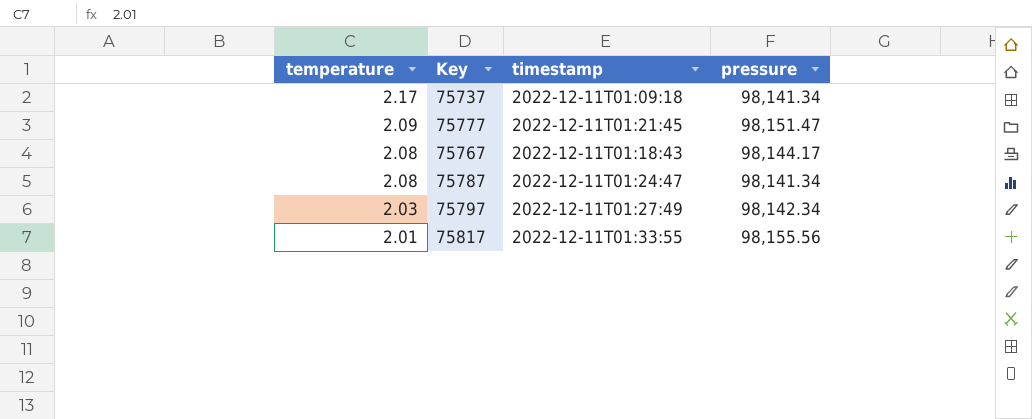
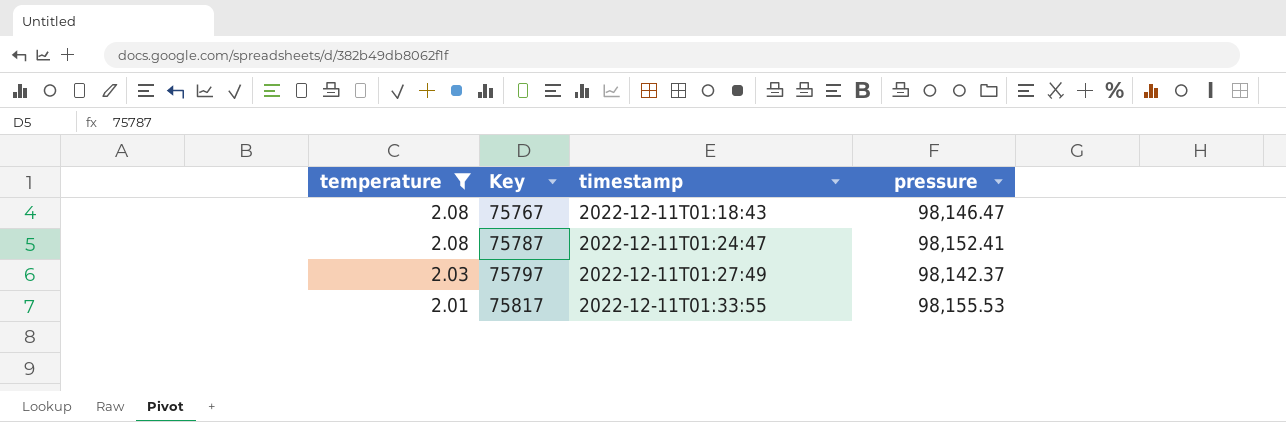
filter: none -> temperature <= 2.08
75767 | pressure: 98,144.17 -> 98,146.47
75787 | pressure: 98,141.34 -> 98,152.41
75797 | pressure: 98,142.34 -> 98,142.37
75817 | pressure: 98,155.56 -> 98,155.53

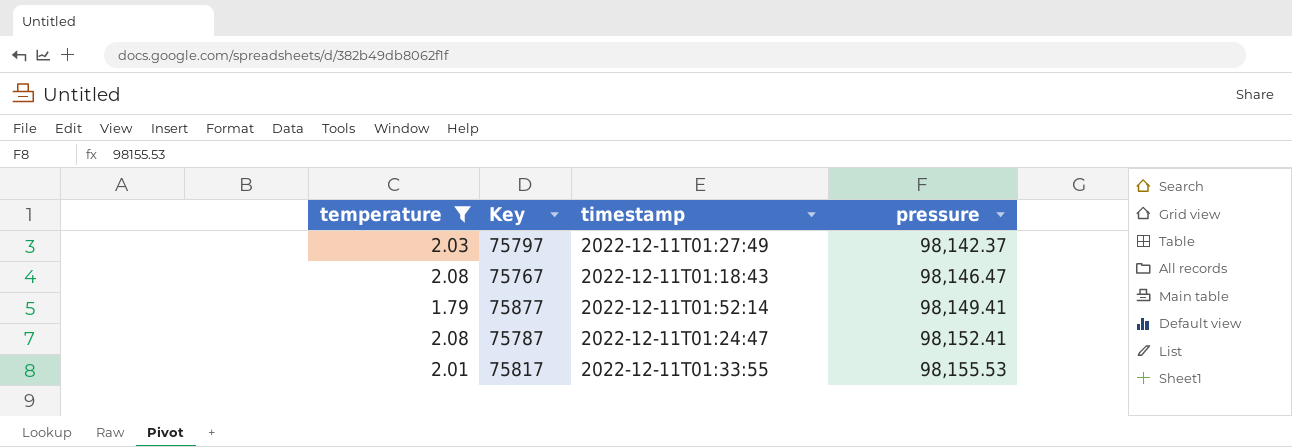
row order: temperature descending -> pressure ascending
row 75877: none -> 1.79 | 2022-12-11T01:52:14 | 98,149.41

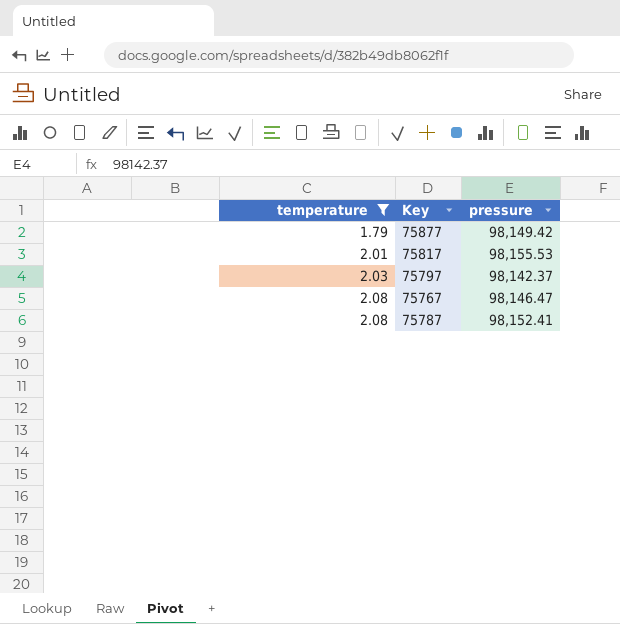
row order: pressure ascending -> temperature ascending
column timestamp | position: 3 -> none
75877 | pressure: 98,149.41 -> 98,149.42

